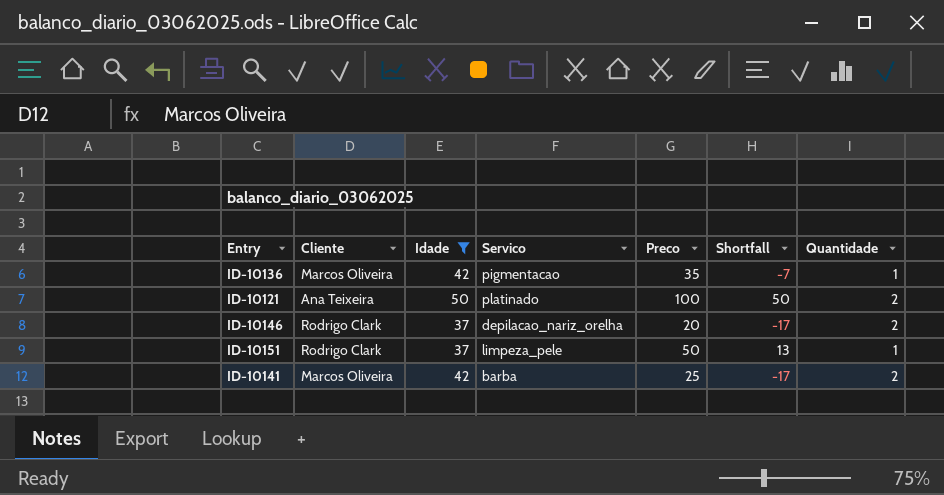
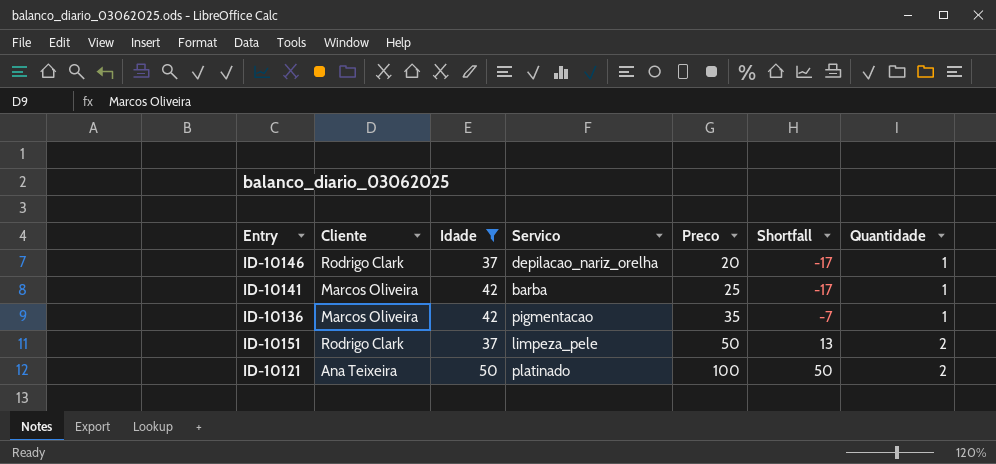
row order: none -> Preco ascending
ID-10146 | Quantidade: 2 -> 1
ID-10141 | Quantidade: 2 -> 1
ID-10151 | Quantidade: 1 -> 2

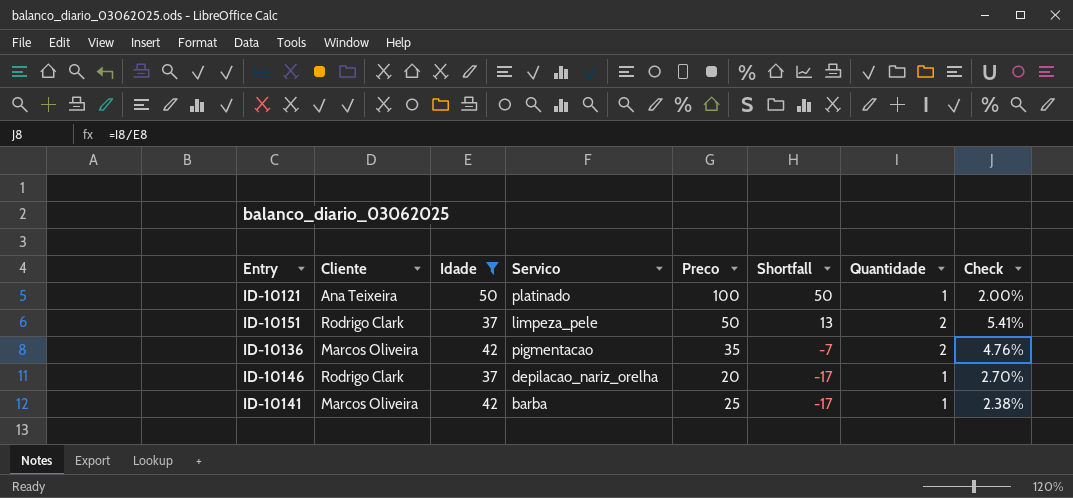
row order: Preco ascending -> Shortfall descending
column Check | formula: none -> [Quantidade] / [Idade]
ID-10121 | Quantidade: 2 -> 1
ID-10136 | Quantidade: 1 -> 2

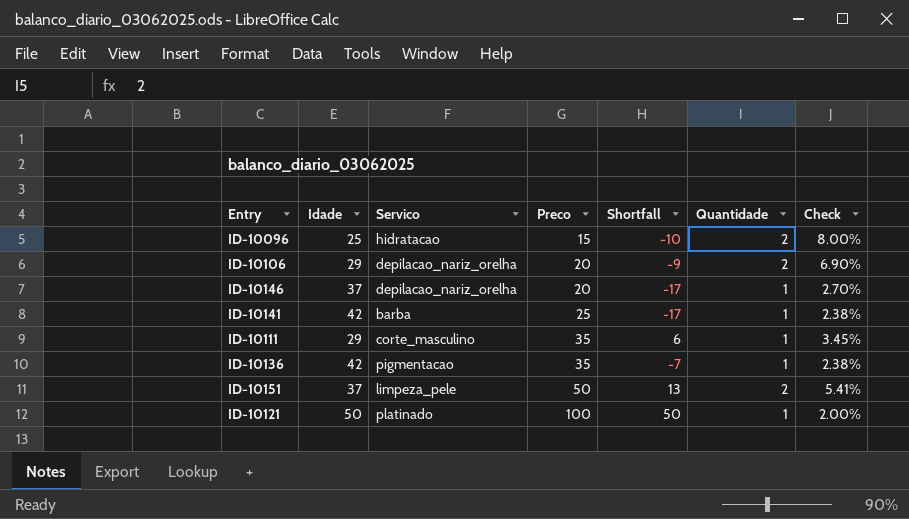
filter: Idade >= 37 -> none
row order: Shortfall descending -> Preco ascending
column Cliente | position: 2 -> none
ID-10136 | Quantidade: 2 -> 1
ID-10136 | Check: 4.76% -> 2.38%

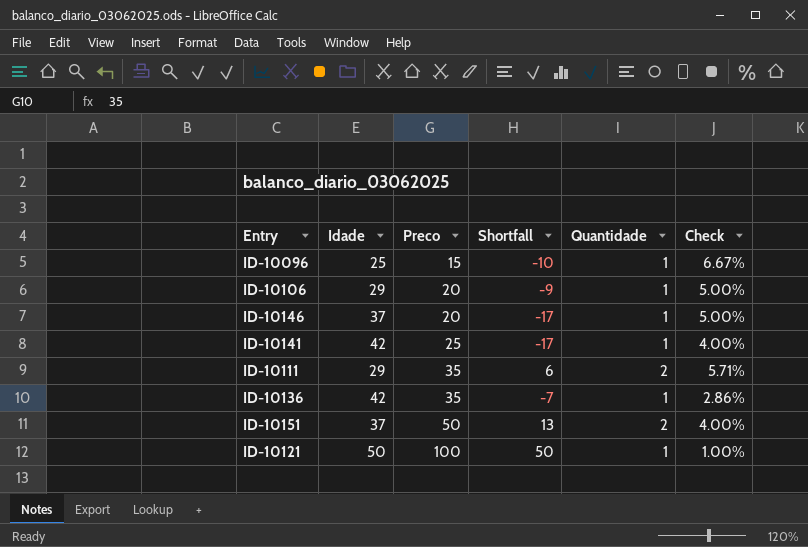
column Servico | position: 3 -> none
column Check | formula: [Quantidade] / [Idade] -> [Quantidade] / [Preco]
ID-10096 | Quantidade: 2 -> 1
ID-10106 | Quantidade: 2 -> 1
ID-10111 | Quantidade: 1 -> 2

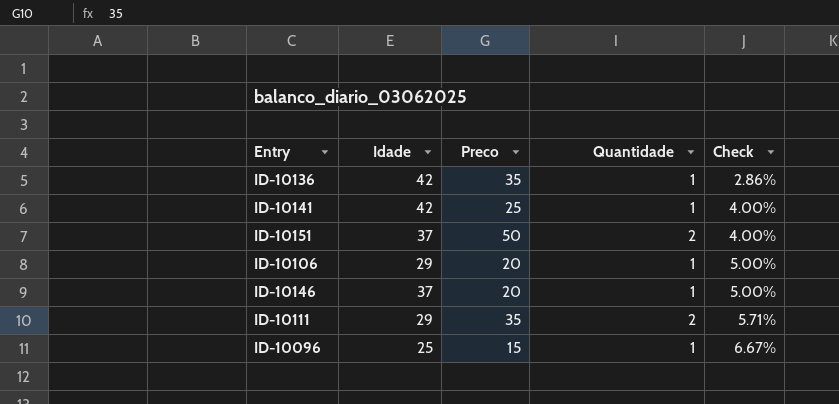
row order: Preco ascending -> Check ascending
column Shortfall | formula: [Preco] - [Idade] -> none
row ID-10121: 50 | 100 | 50 | 1 | 1.00% -> none

